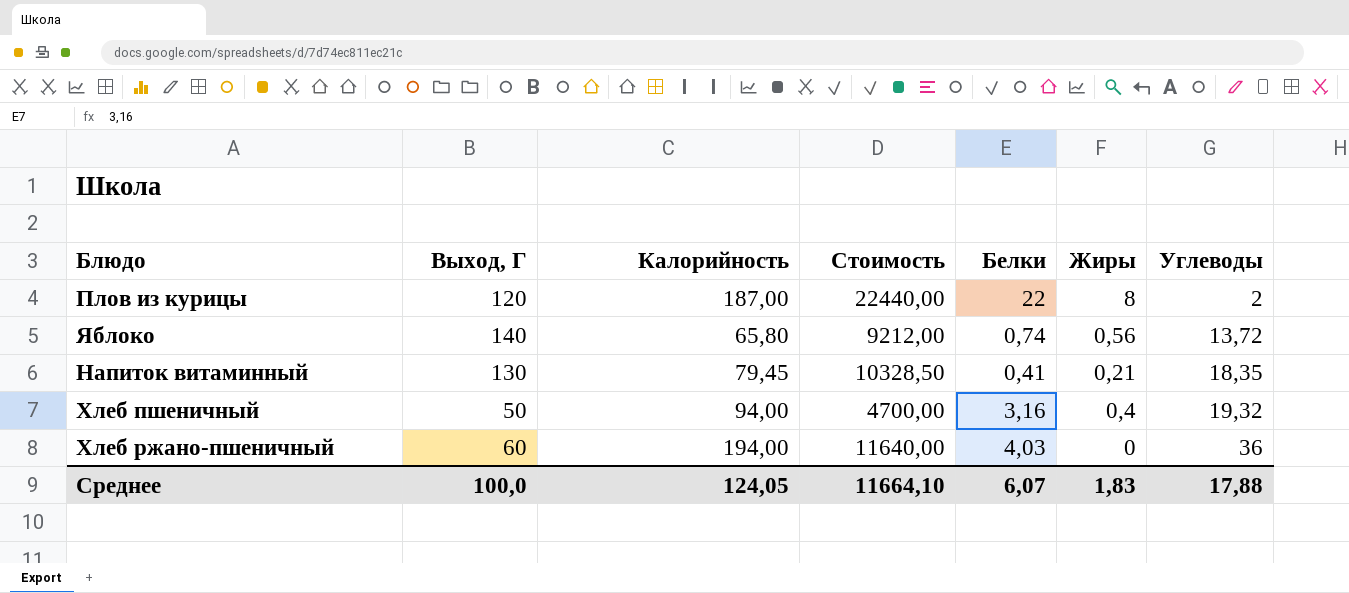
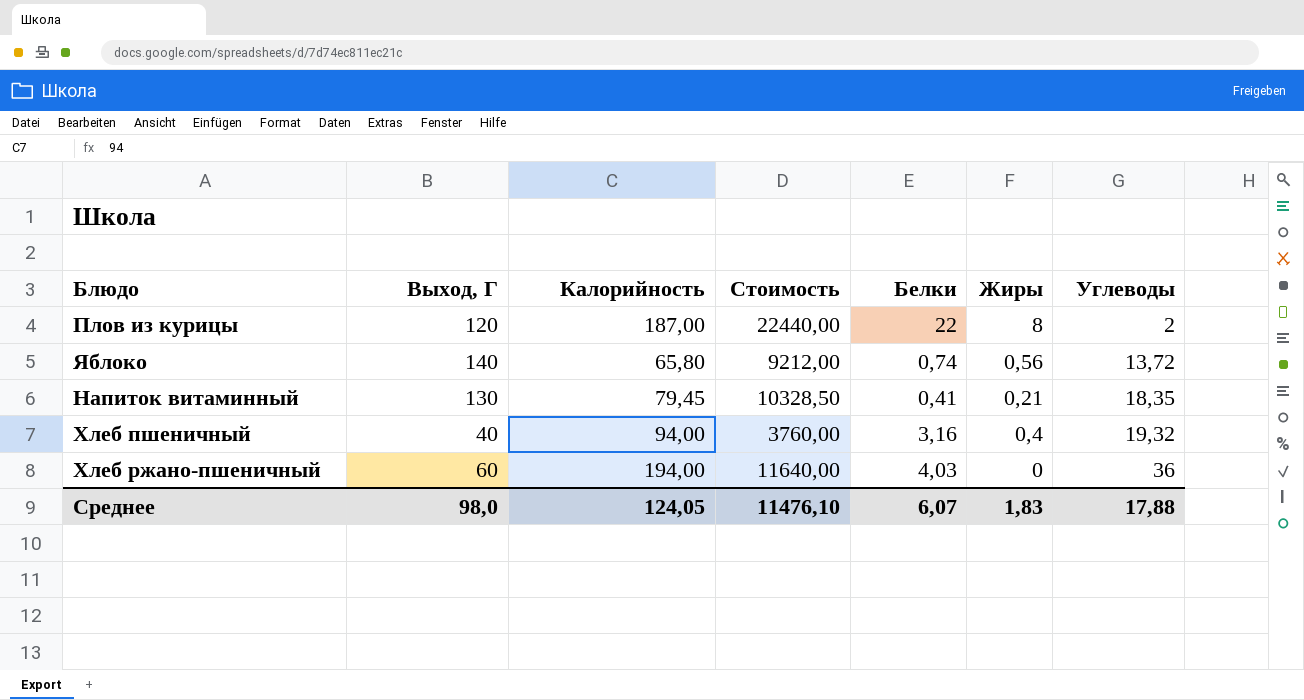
Хлеб пшеничный | Выход, Г: 50 -> 40
Хлеб пшеничный | Стоимость: 4700,00 -> 3760,00
Среднее | Выход, Г: 100,0 -> 98,0
Среднее | Стоимость: 11664,10 -> 11476,10

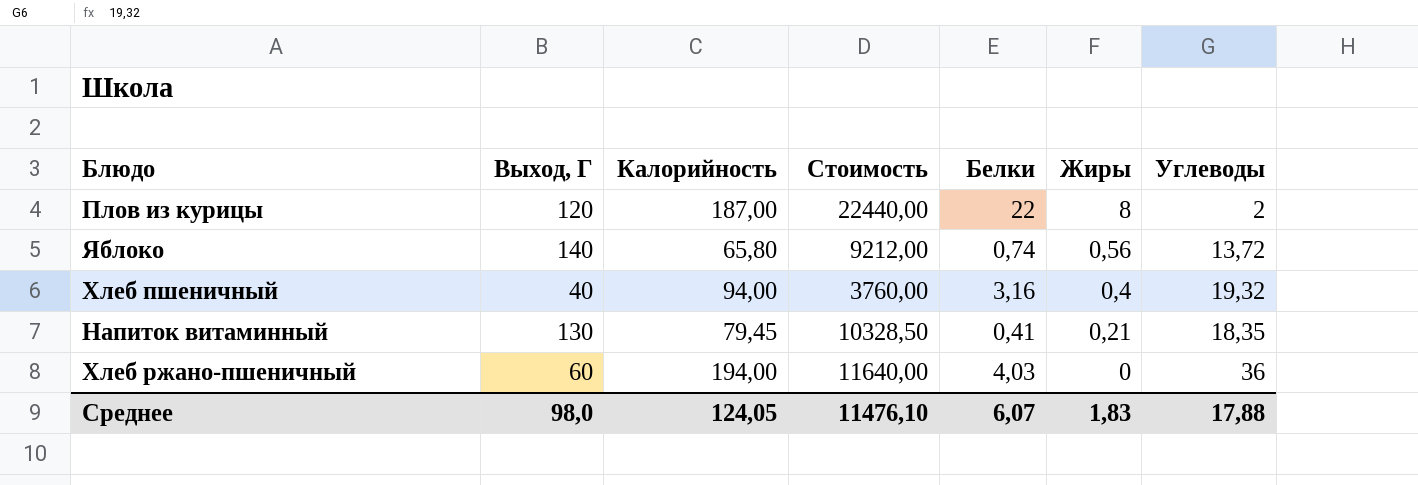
row order: Углеводы ascending -> Жиры descending

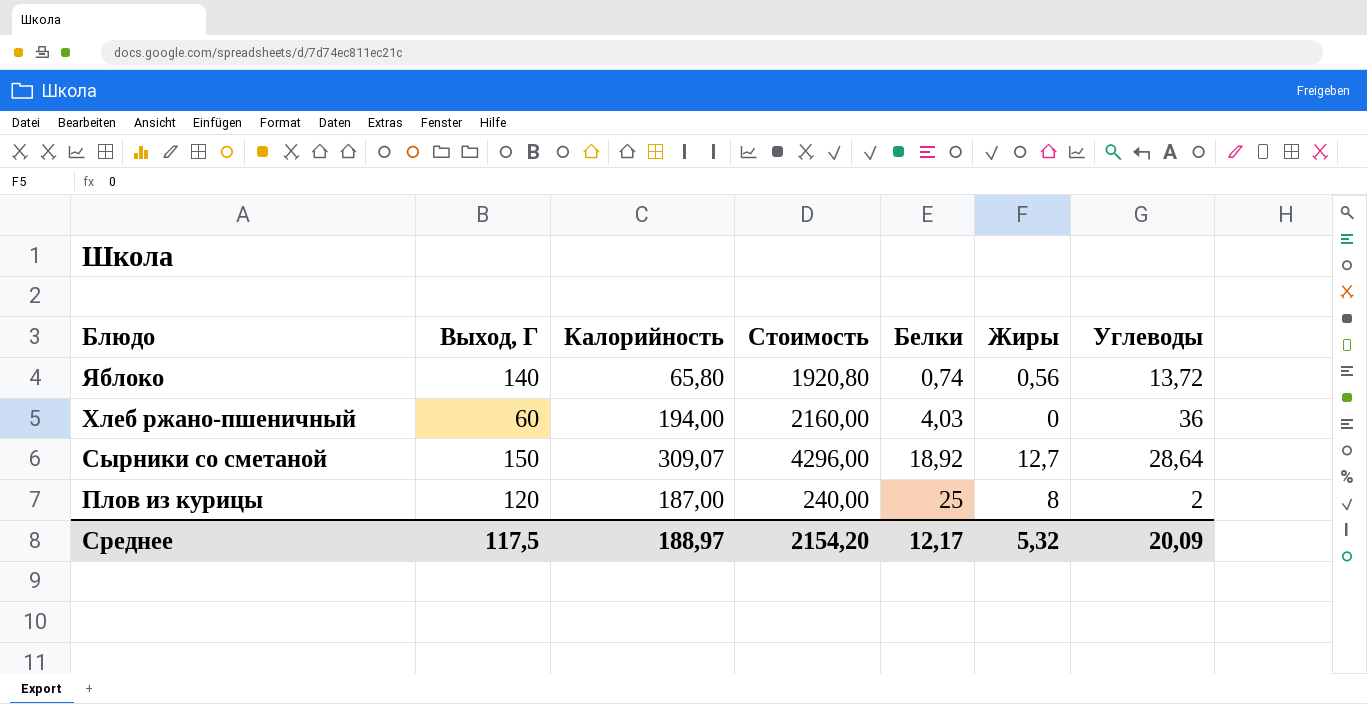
row order: Жиры descending -> Блюдо descending
column Стоимость | formula: [Выход, Г] * [Калорийность] -> [Выход, Г] * [Углеводы]
row Хлеб пшеничный: 40 | 94,00 | 3760,00 | 3,16 | 0,4 | 19,32 -> none
row Напиток витаминный: 130 | 79,45 | 10328,50 | 0,41 | 0,21 | 18,35 -> none
row Сырники со сметаной: none -> 150 | 309,07 | 4296,00 | 18,92 | 12,7 | 28,64
Плов из курицы | Белки: 22 -> 25
Среднее | Выход, Г: 98,0 -> 117,5
Среднее | Калорийность: 124,05 -> 188,97
Среднее | Стоимость: 11476,10 -> 2154,20
Среднее | Белки: 6,07 -> 12,17
Среднее | Жиры: 1,83 -> 5,32
Среднее | Углеводы: 17,88 -> 20,09

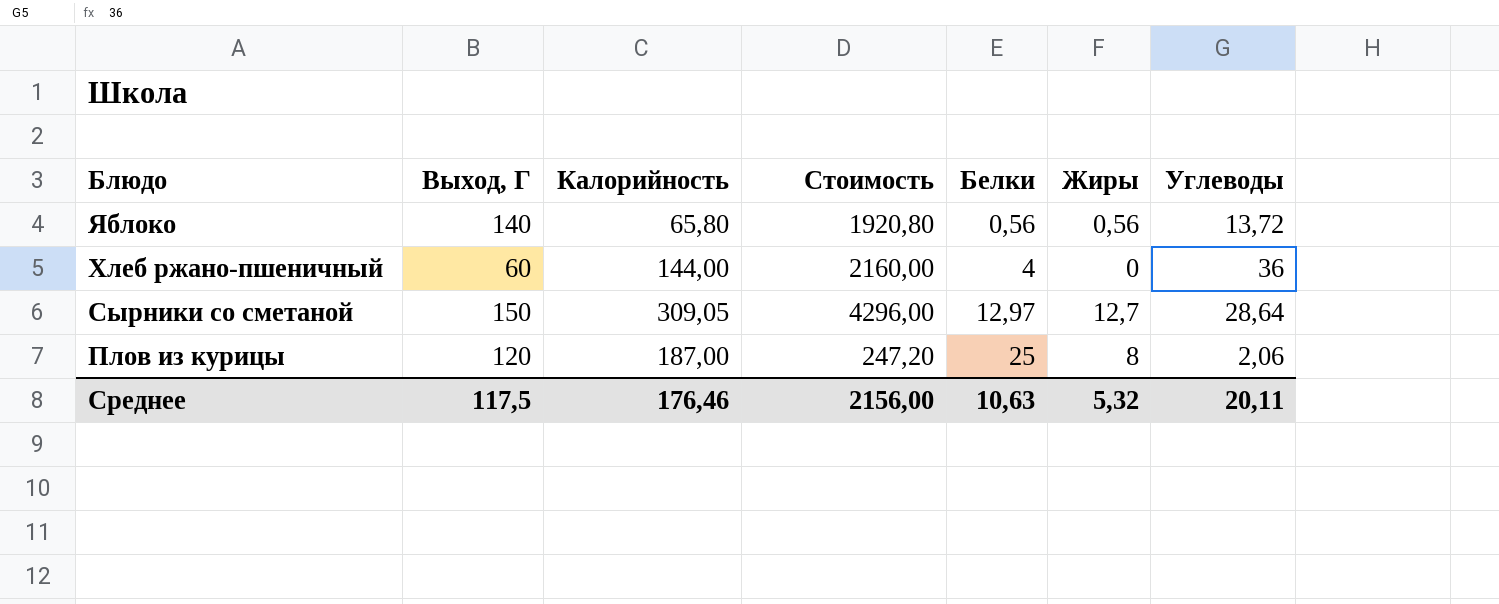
Яблоко | Белки: 0,74 -> 0,56
Хлеб ржано-пшеничный | Калорийность: 194,00 -> 144,00
Хлеб ржано-пшеничный | Белки: 4,03 -> 4
Сырники со сметаной | Калорийность: 309,07 -> 309,05
Сырники со сметаной | Белки: 18,92 -> 12,97
Плов из курицы | Стоимость: 240,00 -> 247,20
Плов из курицы | Углеводы: 2 -> 2,06
Среднее | Калорийность: 188,97 -> 176,46
Среднее | Стоимость: 2154,20 -> 2156,00
Среднее | Белки: 12,17 -> 10,63
Среднее | Углеводы: 20,09 -> 20,11

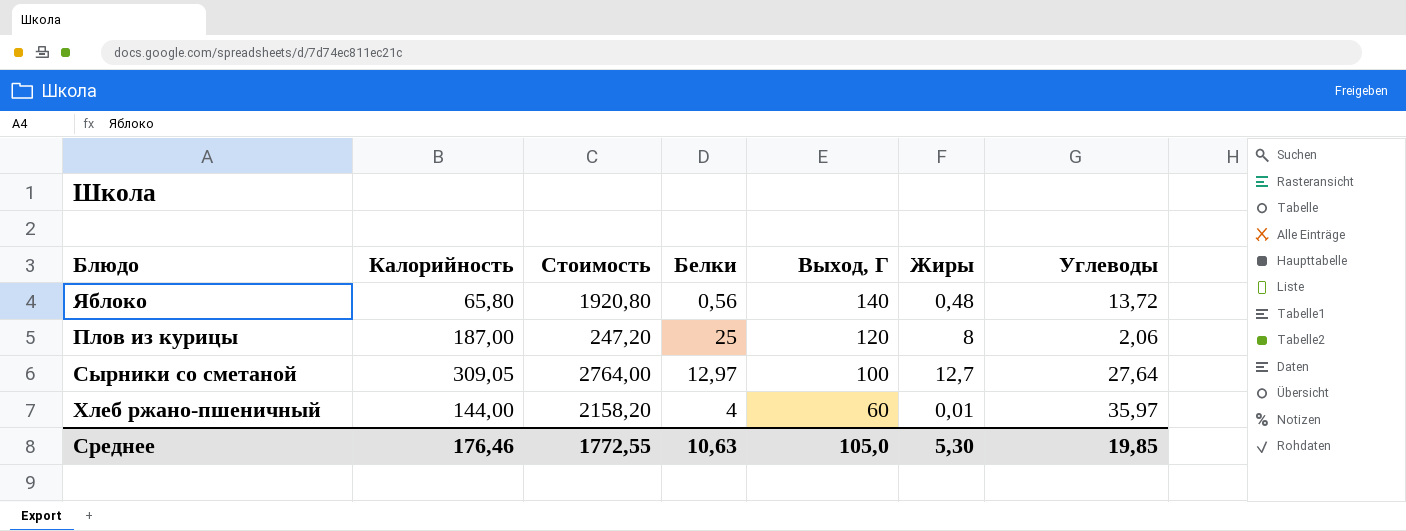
row order: Блюдо descending -> Выход, Г descending
column Выход, Г | position: 2 -> 5
Яблоко | Жиры: 0,56 -> 0,48
Сырники со сметаной | Стоимость: 4296,00 -> 2764,00
Сырники со сметаной | Выход, Г: 150 -> 100
Сырники со сметаной | Углеводы: 28,64 -> 27,64
Хлеб ржано-пшеничный | Стоимость: 2160,00 -> 2158,20
Хлеб ржано-пшеничный | Жиры: 0 -> 0,01
Хлеб ржано-пшеничный | Углеводы: 36 -> 35,97
Среднее | Стоимость: 2156,00 -> 1772,55
Среднее | Выход, Г: 117,5 -> 105,0
Среднее | Жиры: 5,32 -> 5,30
Среднее | Углеводы: 20,11 -> 19,85

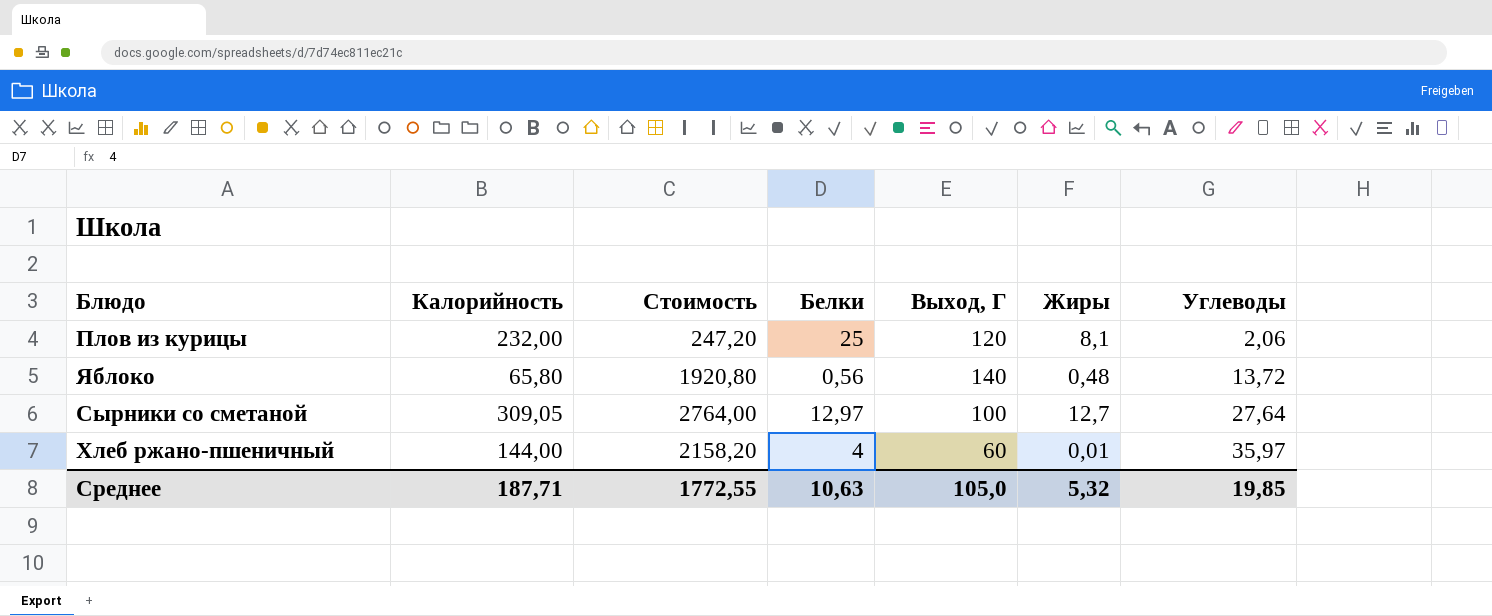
row order: Выход, Г descending -> Углеводы ascending
Плов из курицы | Калорийность: 187,00 -> 232,00
Плов из курицы | Жиры: 8 -> 8,1
Среднее | Калорийность: 176,46 -> 187,71
Среднее | Жиры: 5,30 -> 5,32

